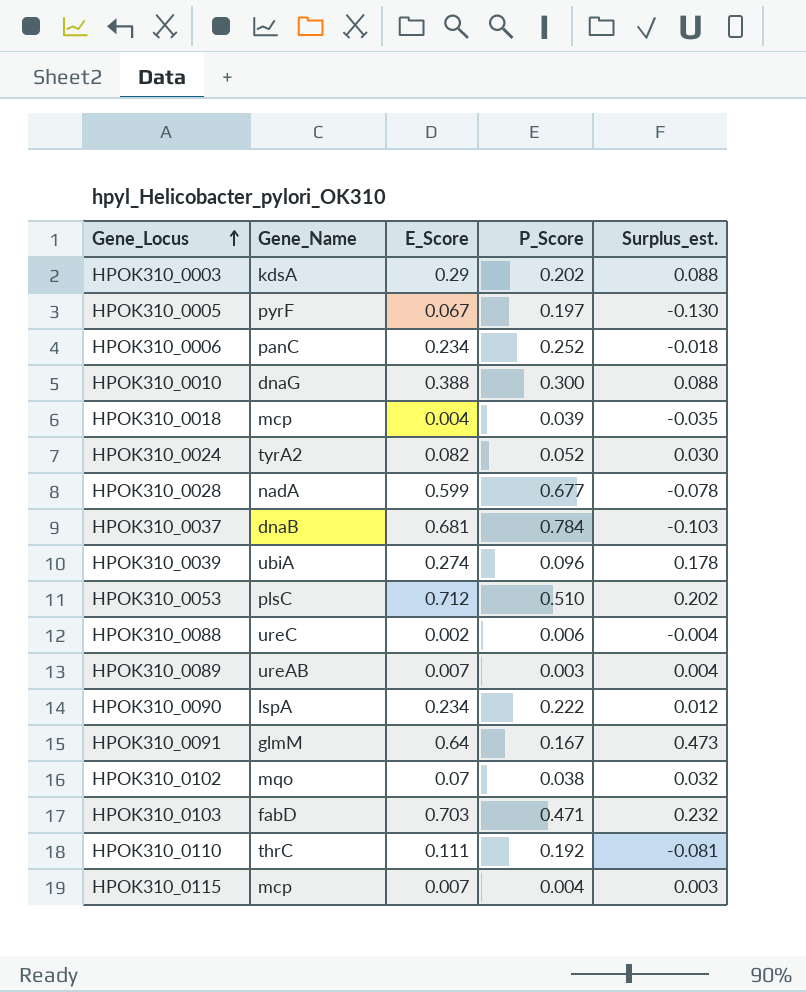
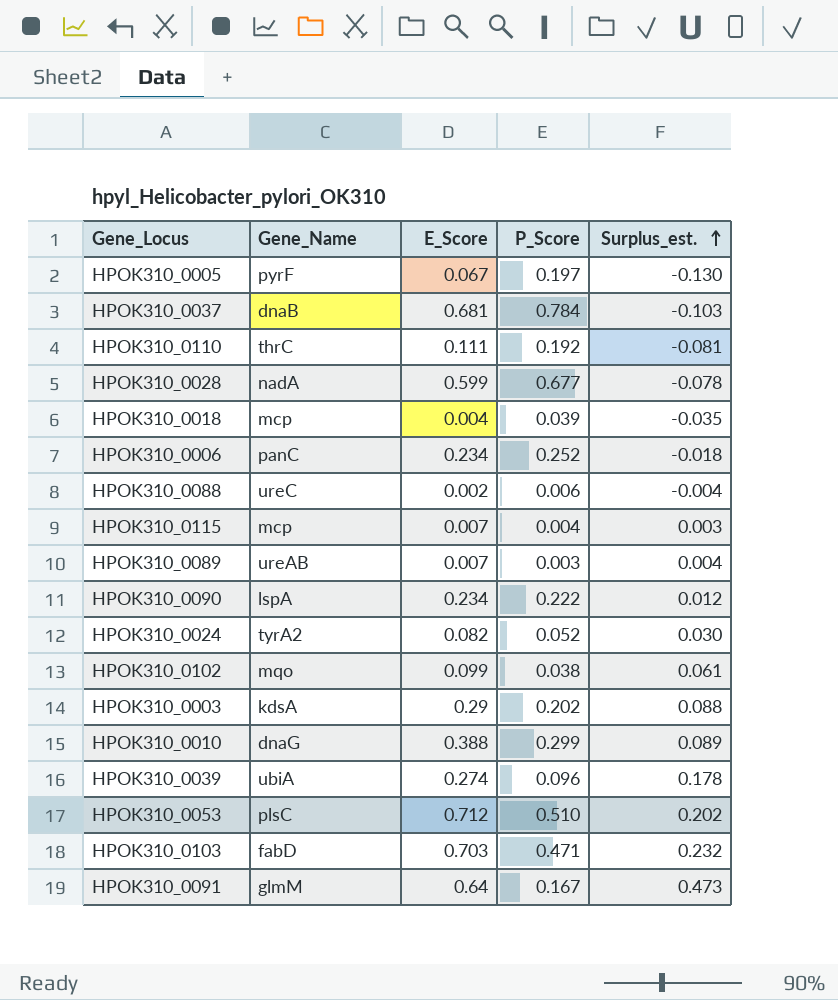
row order: Gene_Locus ascending -> Surplus_est. ascending
HPOK310_0102 | E_Score: 0.07 -> 0.099
HPOK310_0102 | Surplus_est.: 0.032 -> 0.061
HPOK310_0010 | P_Score: 0.300 -> 0.299
HPOK310_0010 | Surplus_est.: 0.088 -> 0.089

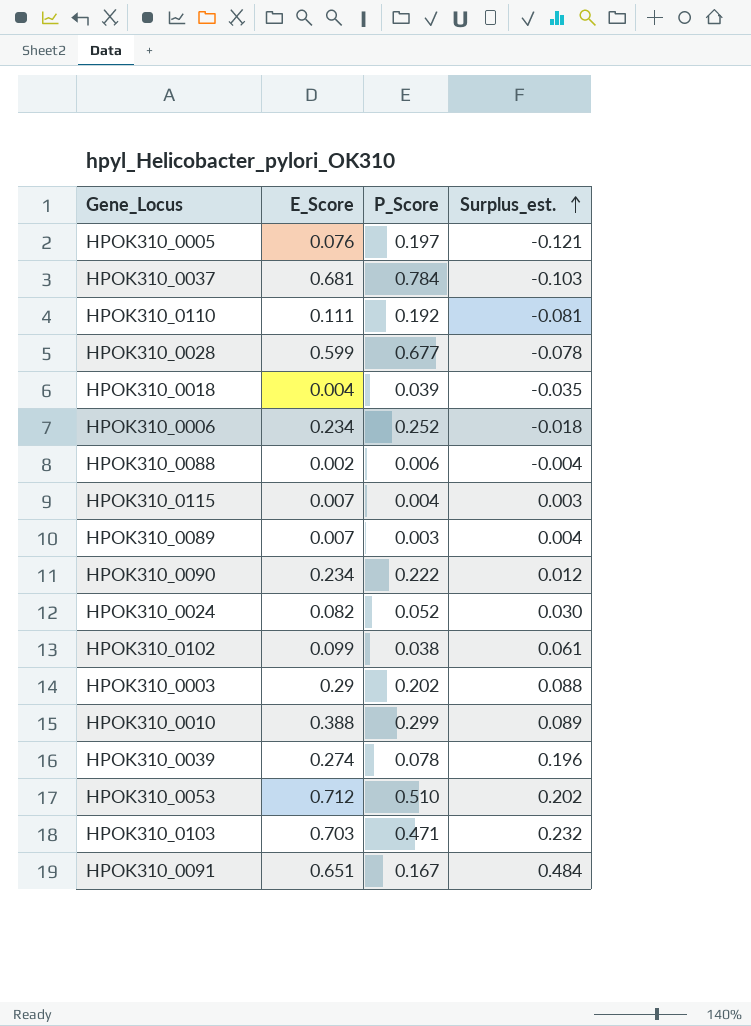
column Gene_Name | position: 2 -> none
HPOK310_0005 | E_Score: 0.067 -> 0.076
HPOK310_0005 | Surplus_est.: -0.130 -> -0.121
HPOK310_0039 | P_Score: 0.096 -> 0.078
HPOK310_0039 | Surplus_est.: 0.178 -> 0.196
HPOK310_0091 | E_Score: 0.64 -> 0.651
HPOK310_0091 | Surplus_est.: 0.473 -> 0.484

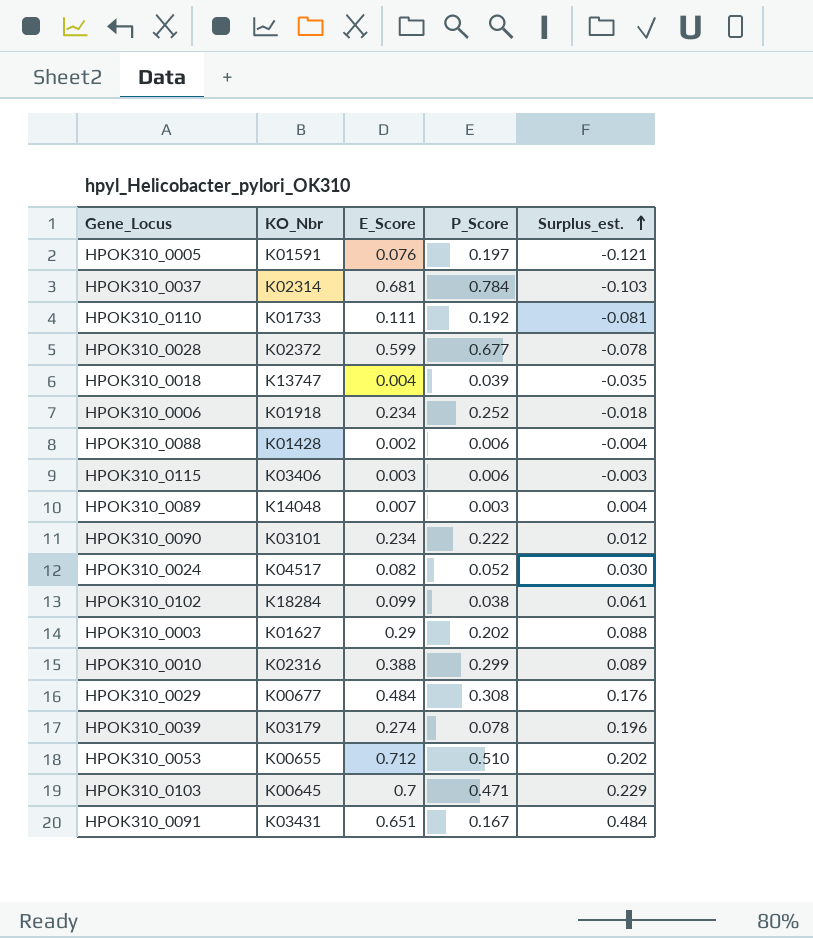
column KO_Nbr | position: none -> 2
HPOK310_0115 | E_Score: 0.007 -> 0.003
HPOK310_0115 | P_Score: 0.004 -> 0.006
HPOK310_0115 | Surplus_est.: 0.003 -> -0.003
row HPOK310_0029: none -> K00677 | 0.484 | 0.308 | 0.176
HPOK310_0103 | E_Score: 0.703 -> 0.7
HPOK310_0103 | Surplus_est.: 0.232 -> 0.229

